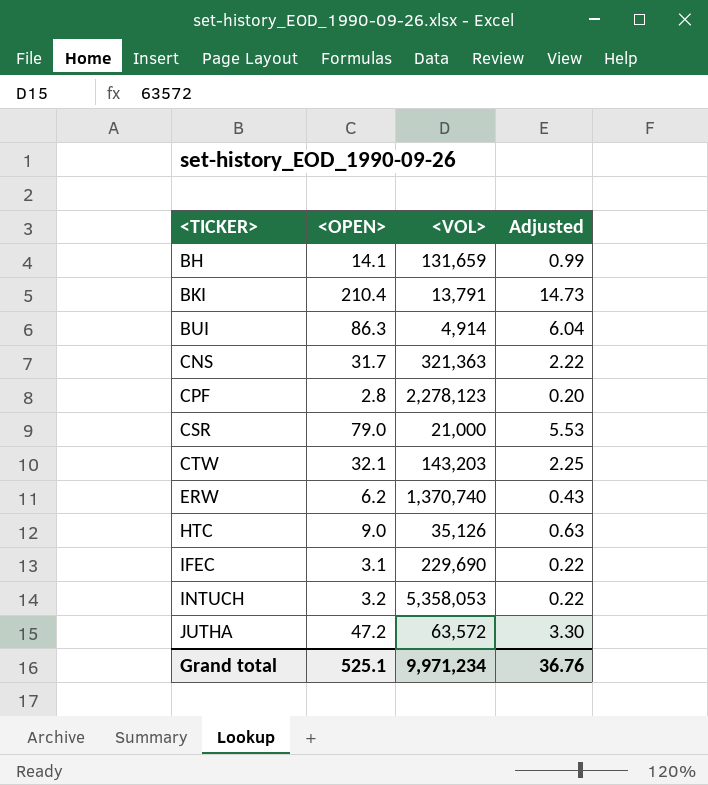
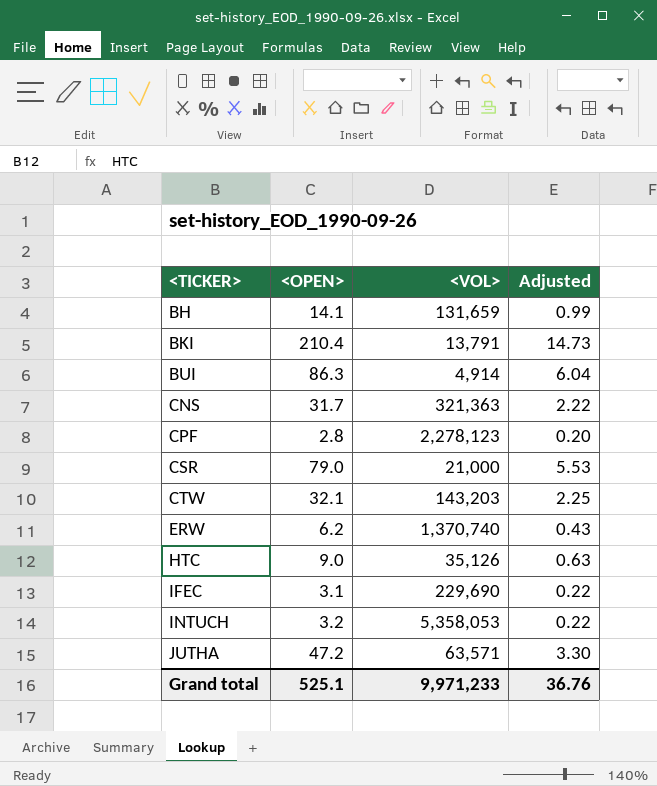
JUTHA | <VOL>: 63,572 -> 63,571
Grand total | <VOL>: 9,971,234 -> 9,971,233

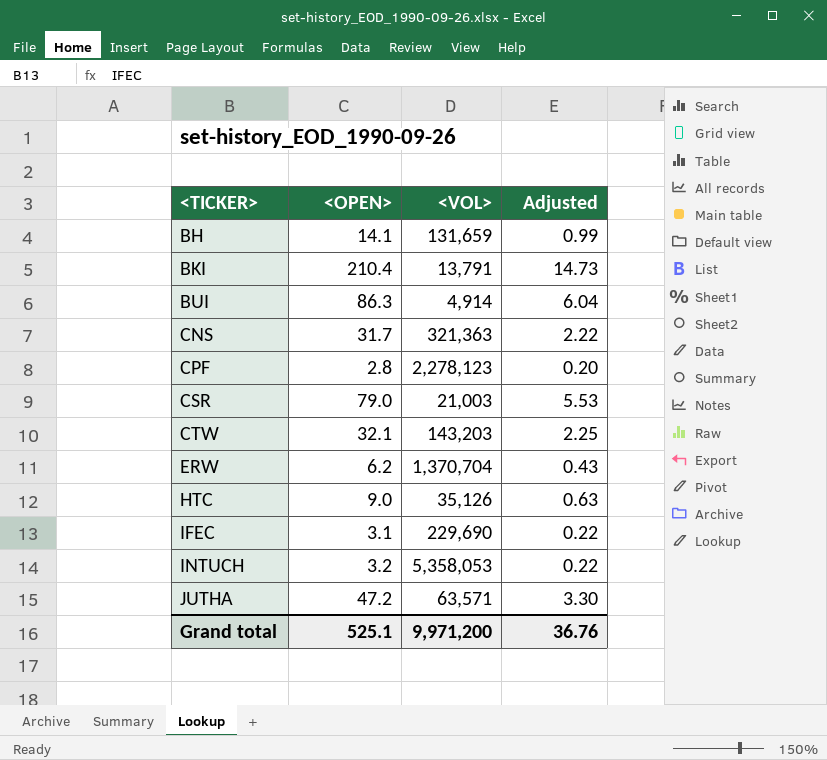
CSR | <VOL>: 21,000 -> 21,003
ERW | <VOL>: 1,370,740 -> 1,370,704
Grand total | <VOL>: 9,971,233 -> 9,971,200

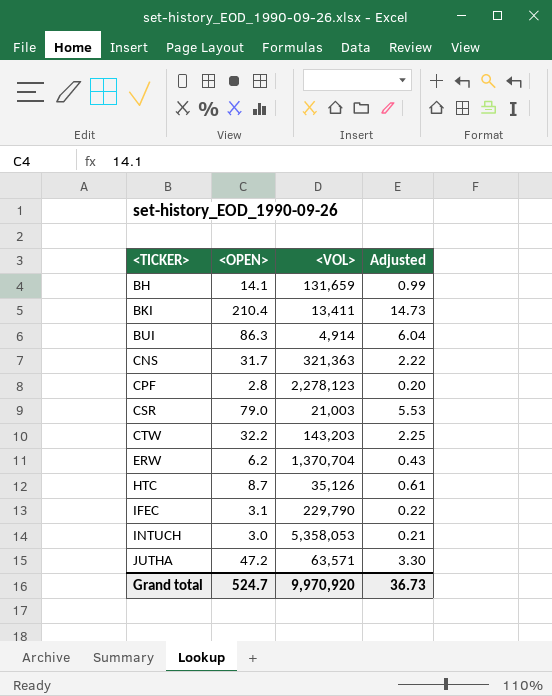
BKI | <VOL>: 13,791 -> 13,411
CTW | <OPEN>: 32.1 -> 32.2
HTC | <OPEN>: 9.0 -> 8.7
HTC | Adjusted: 0.63 -> 0.61
IFEC | <VOL>: 229,690 -> 229,790
INTUCH | <OPEN>: 3.2 -> 3.0
INTUCH | Adjusted: 0.22 -> 0.21
Grand total | <OPEN>: 525.1 -> 524.7
Grand total | <VOL>: 9,971,200 -> 9,970,920
Grand total | Adjusted: 36.76 -> 36.73

